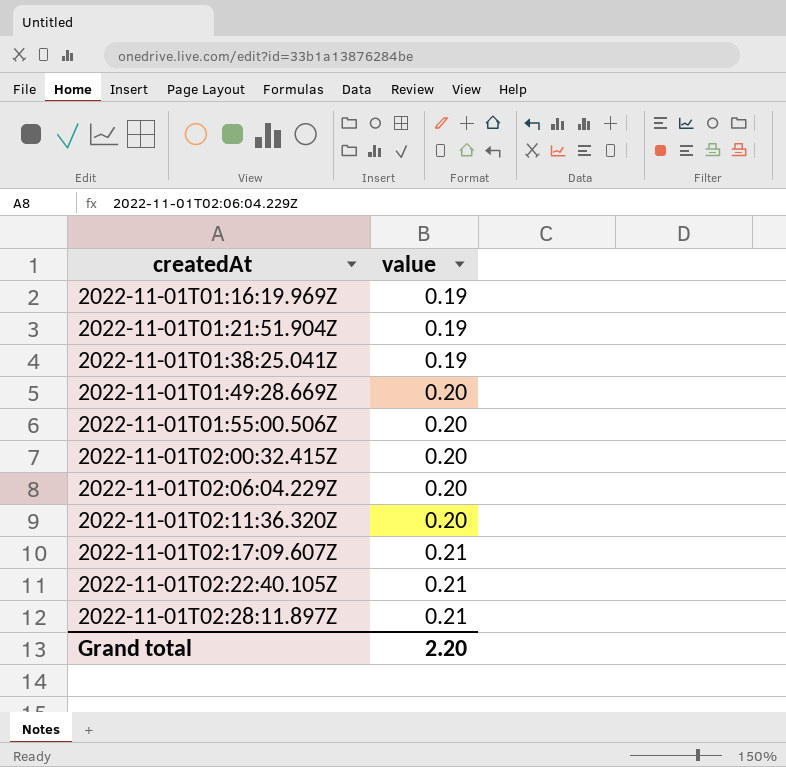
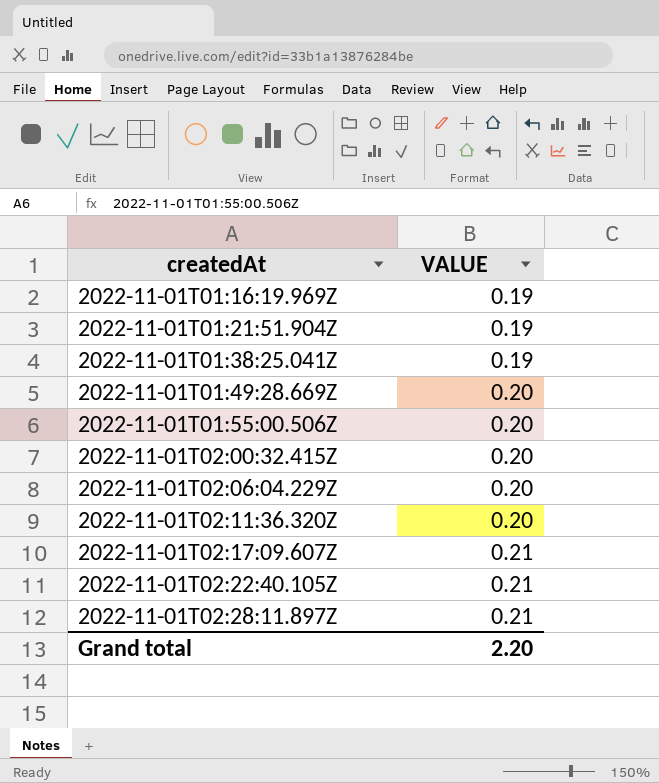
column name: value -> VALUE

